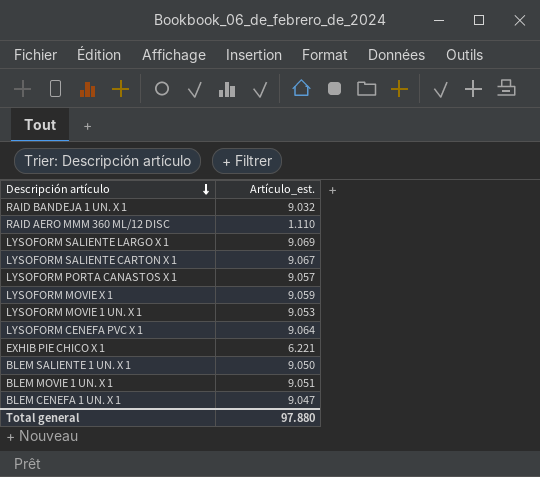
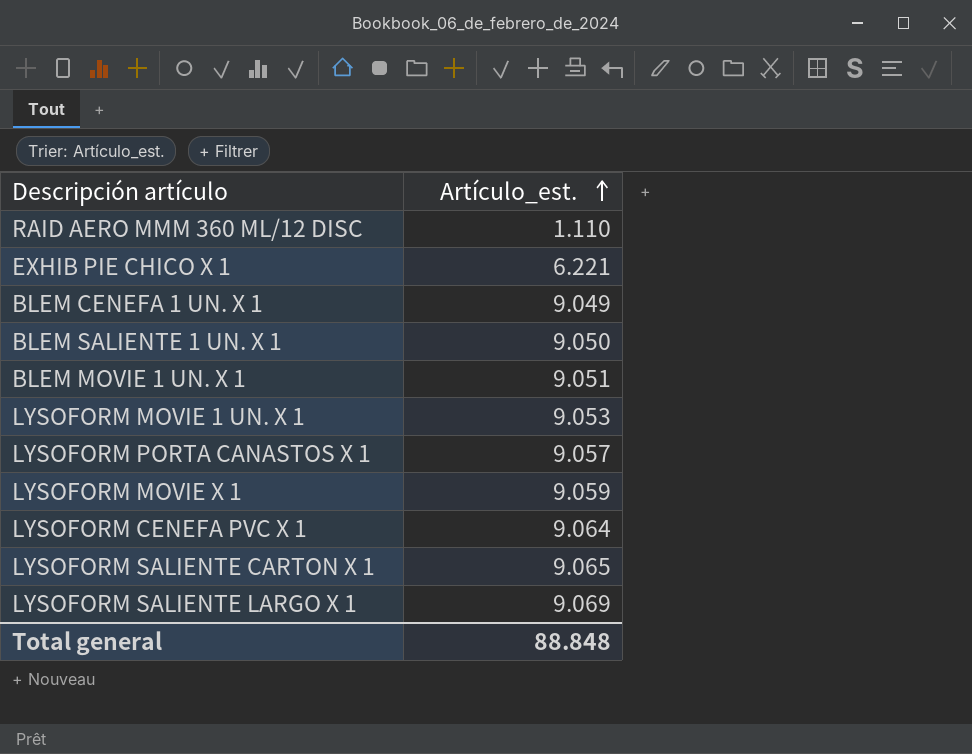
row order: Descripción artículo descending -> Artículo_est. ascending
row RAID BANDEJA 1 UN. X 1: 9.032 -> none
BLEM CENEFA 1 UN. X 1 | Artículo_est.: 9.047 -> 9.049
LYSOFORM SALIENTE CARTON X 1 | Artículo_est.: 9.067 -> 9.065
Total general | Artículo_est.: 97.880 -> 88.848

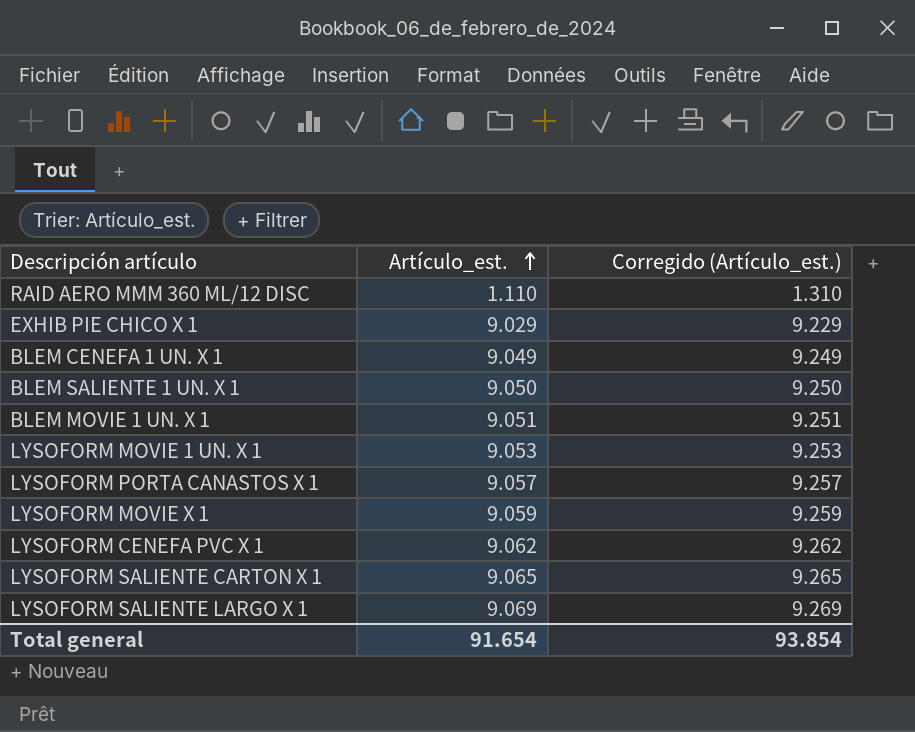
column Corregido (Artículo_est.) | formula: none -> [Artículo_est.] + 200
EXHIB PIE CHICO X 1 | Artículo_est.: 6.221 -> 9.029
LYSOFORM CENEFA PVC X 1 | Artículo_est.: 9.064 -> 9.062
Total general | Artículo_est.: 88.848 -> 91.654

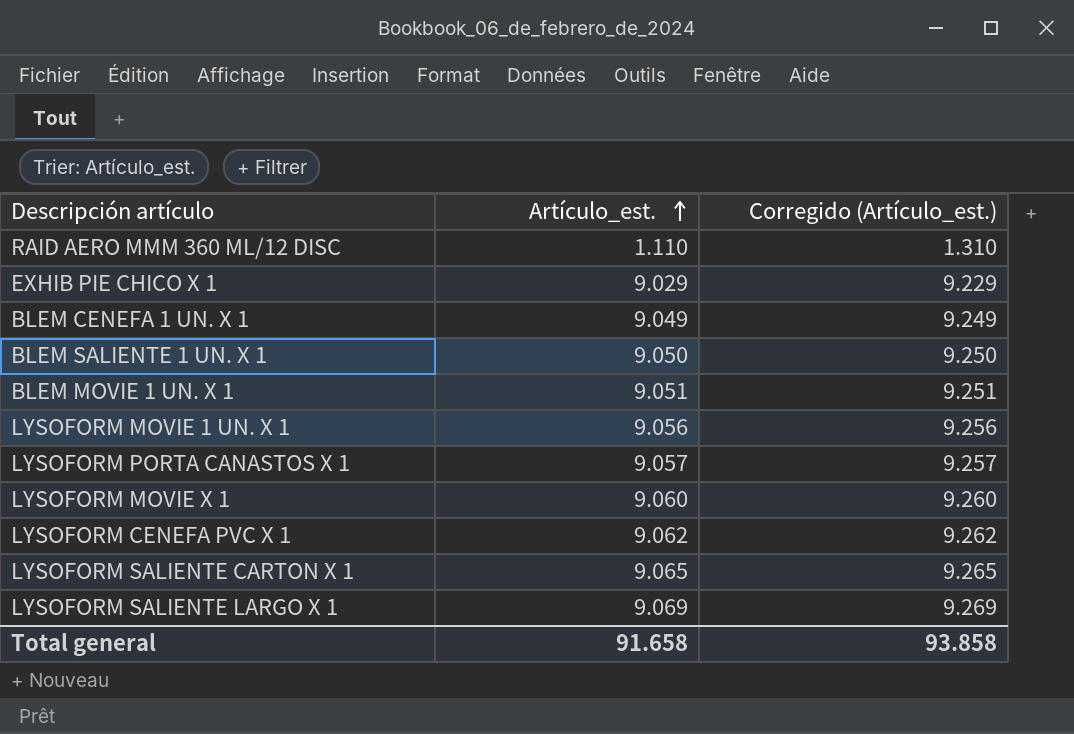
LYSOFORM MOVIE 1 UN. X 1 | Artículo_est.: 9.053 -> 9.056
LYSOFORM MOVIE 1 UN. X 1 | Corregido (Artículo_est.): 9.253 -> 9.256
LYSOFORM MOVIE X 1 | Artículo_est.: 9.059 -> 9.060
LYSOFORM MOVIE X 1 | Corregido (Artículo_est.): 9.259 -> 9.260
Total general | Artículo_est.: 91.654 -> 91.658
Total general | Corregido (Artículo_est.): 93.854 -> 93.858

